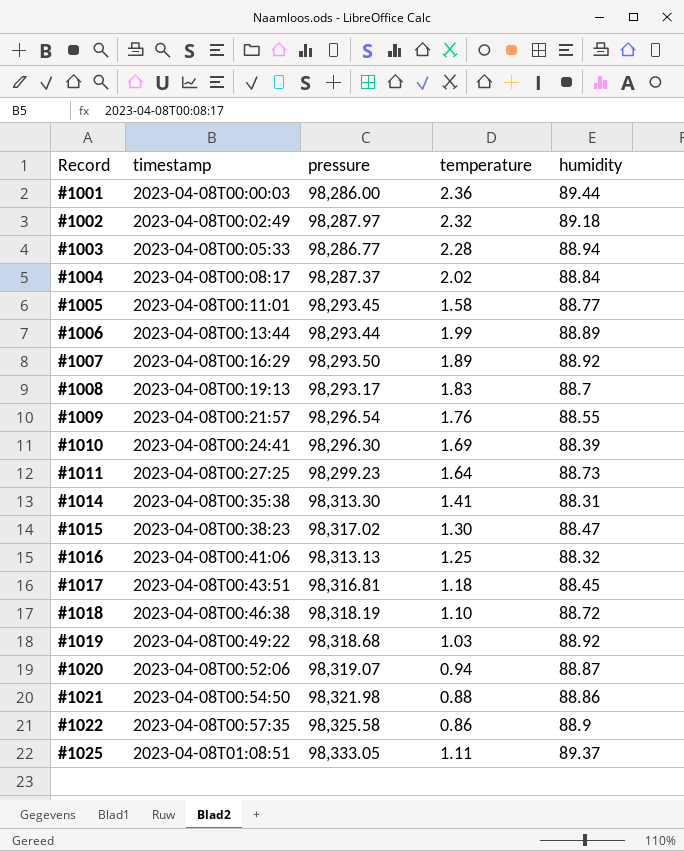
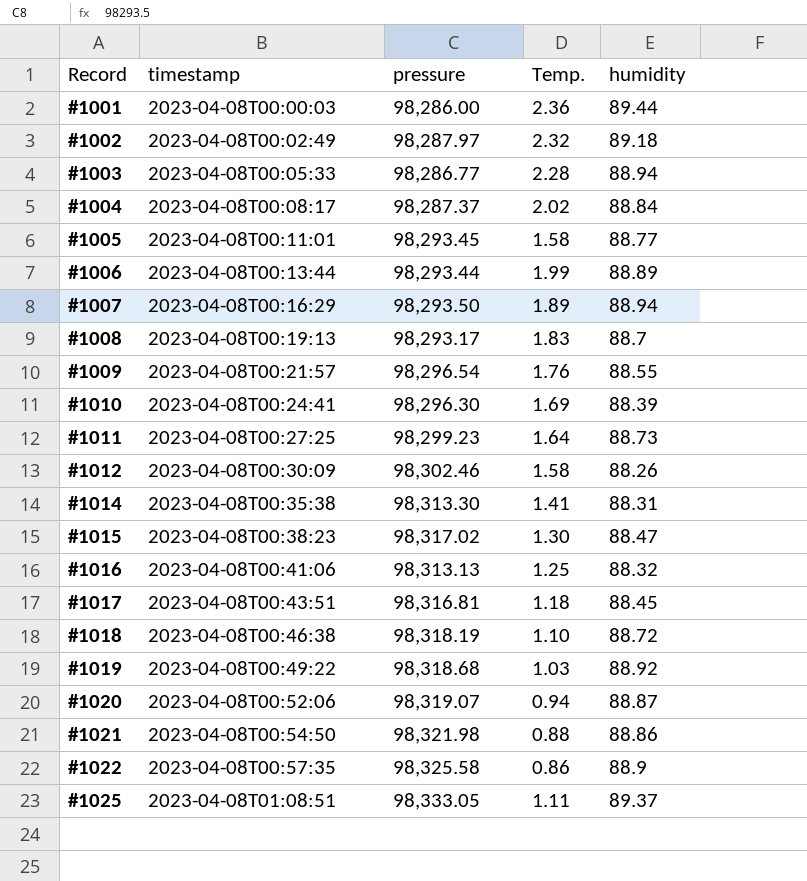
column name: temperature -> Temp.
#1007 | humidity: 88.92 -> 88.94
row #1012: none -> 2023-04-08T00:30:09 | 98,302.46 | 1.58 | 88.26

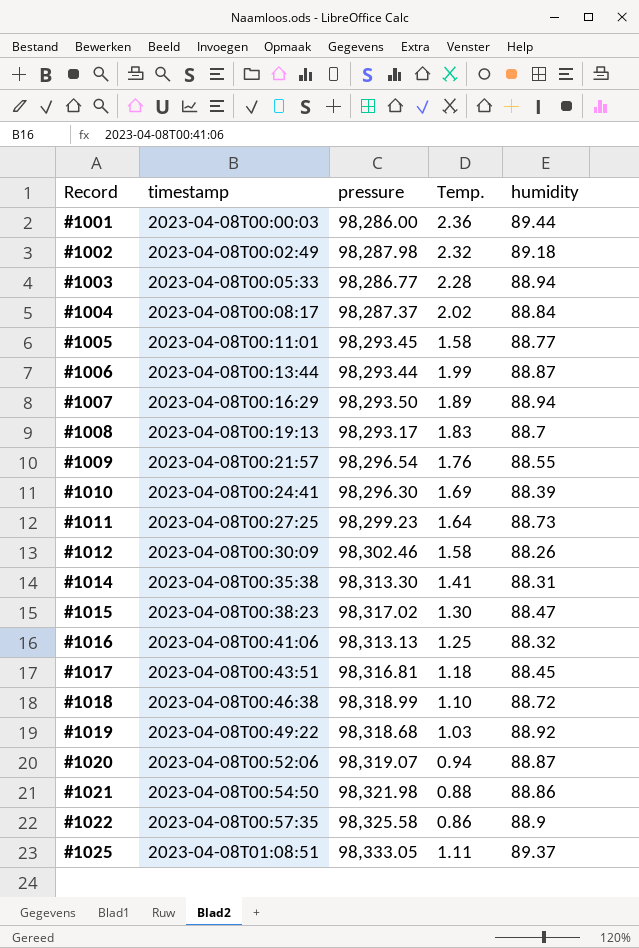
#1002 | pressure: 98,287.97 -> 98,287.98
#1006 | humidity: 88.89 -> 88.87
#1018 | pressure: 98,318.19 -> 98,318.99

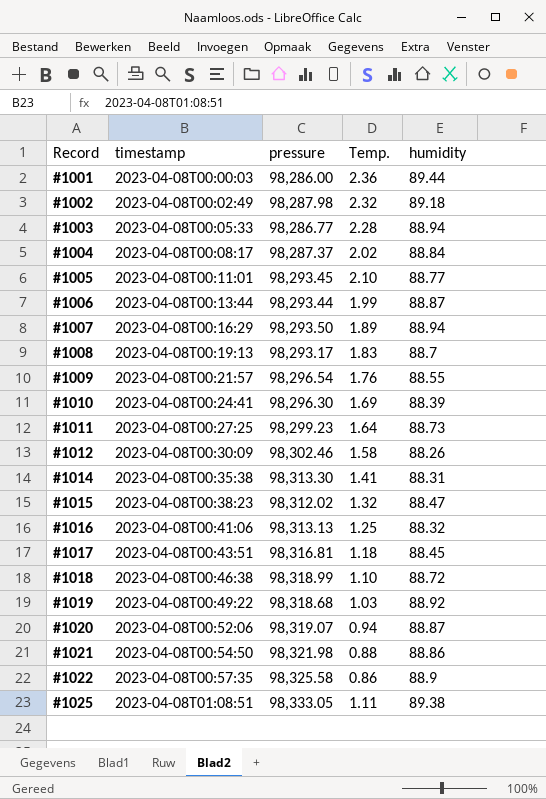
#1005 | Temp.: 1.58 -> 2.10
#1015 | pressure: 98,317.02 -> 98,312.02
#1015 | Temp.: 1.30 -> 1.32
#1025 | humidity: 89.37 -> 89.38

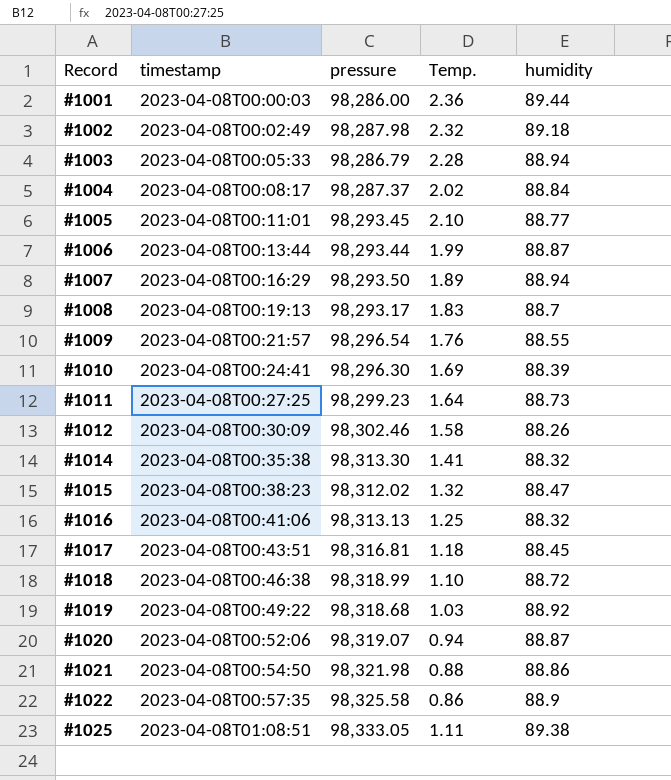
#1003 | pressure: 98,286.77 -> 98,286.79
#1014 | humidity: 88.31 -> 88.32

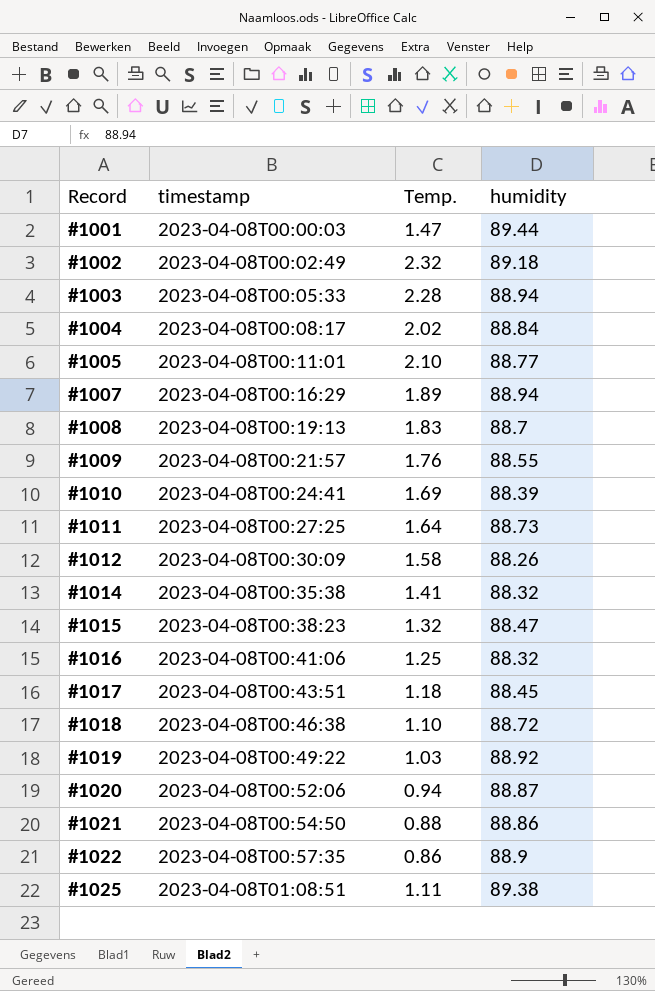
column pressure | position: 3 -> none
row #1006: 2023-04-08T00:13:44 | 98,293.44 | 1.99 | 88.87 -> none
#1001 | Temp.: 2.36 -> 1.47

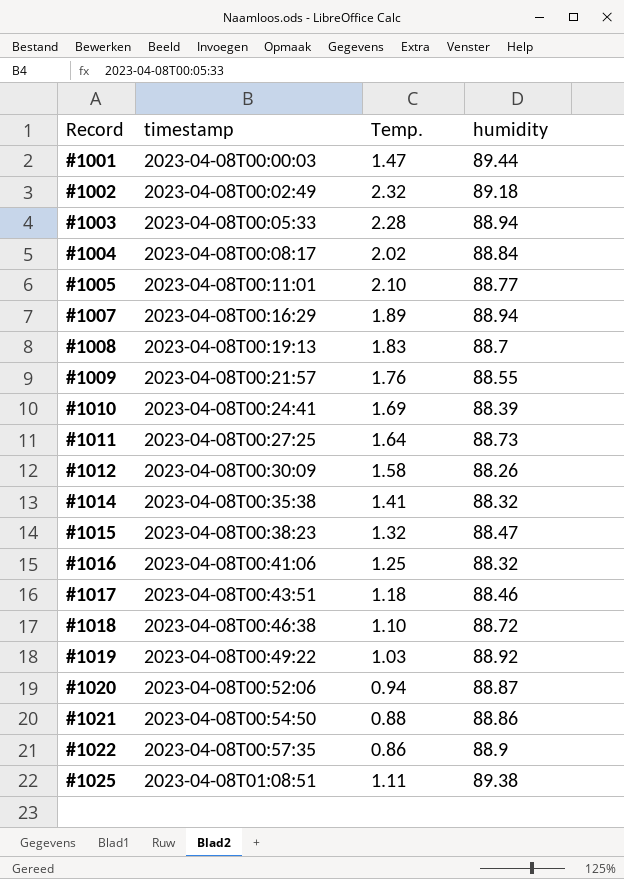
#1017 | humidity: 88.45 -> 88.46

